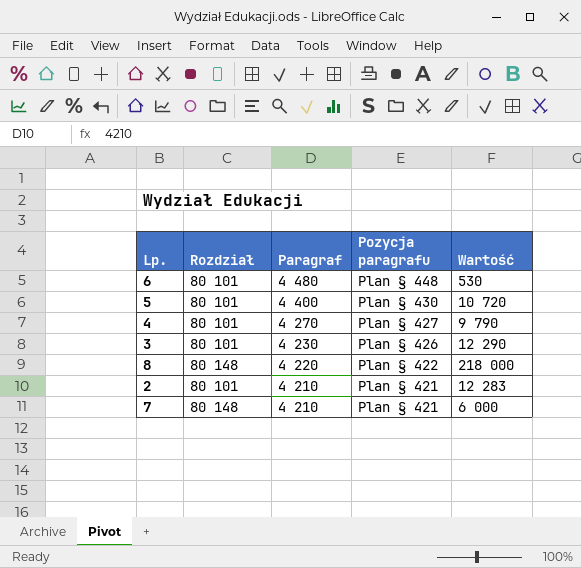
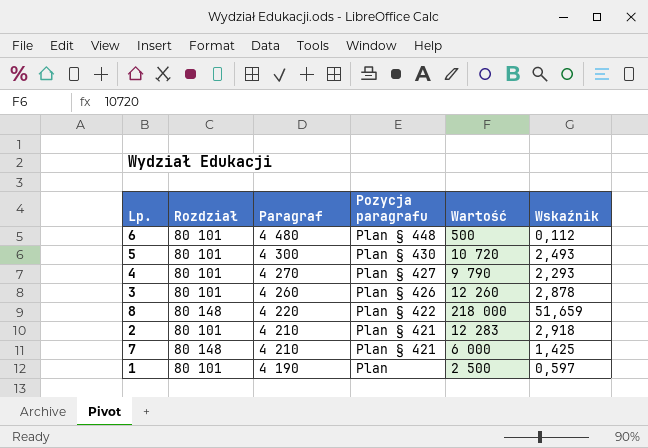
column Wskaźnik | formula: none -> [Wartość] / [Paragraf]
6 | Wartość: 530 -> 500
5 | Paragraf: 4 400 -> 4 300
3 | Paragraf: 4 230 -> 4 260
3 | Wartość: 12 290 -> 12 260
row 1: none -> 80 101 | 4 190 | Plan | 2 500 | 0,597

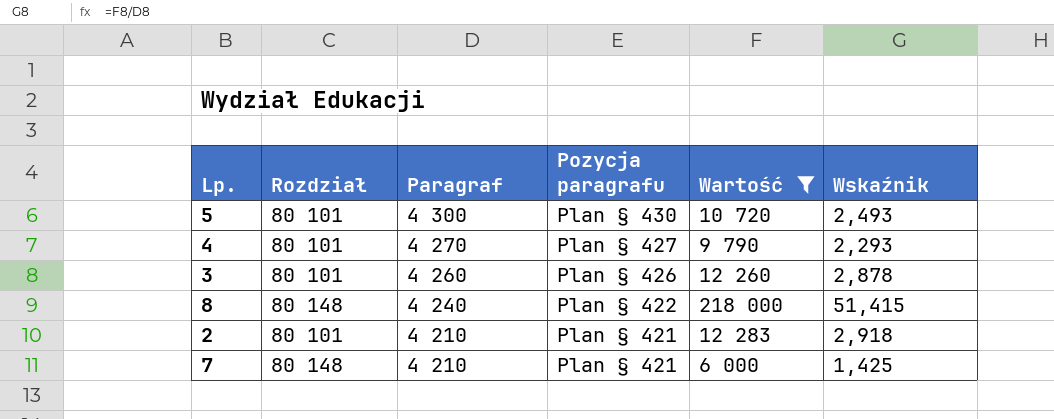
filter: none -> Wartość >= 6 000
8 | Paragraf: 4 220 -> 4 240
8 | Wskaźnik: 51,659 -> 51,415

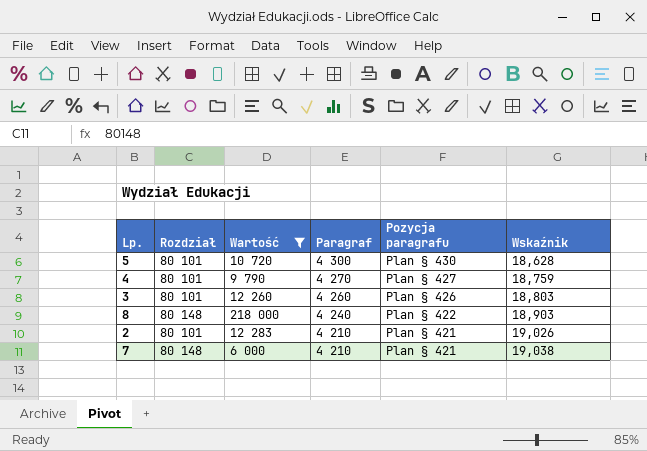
column Wartość | position: 5 -> 3
column Wskaźnik | formula: [Wartość] / [Paragraf] -> [Rozdział] / [Paragraf]

